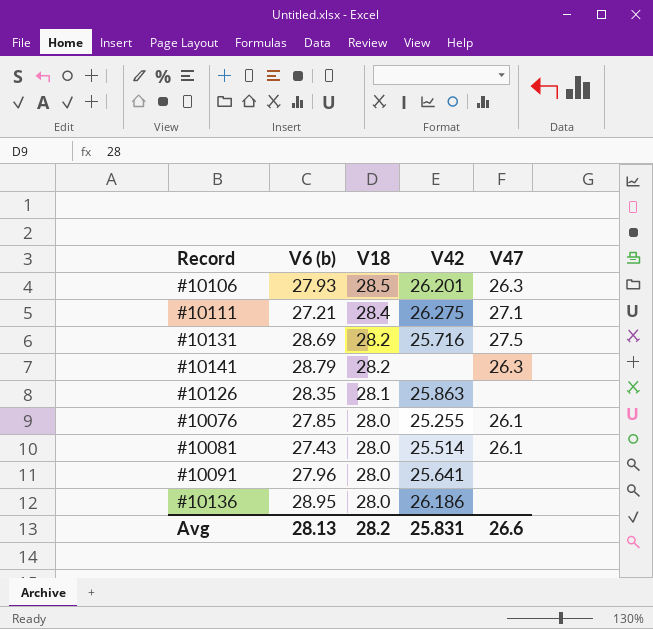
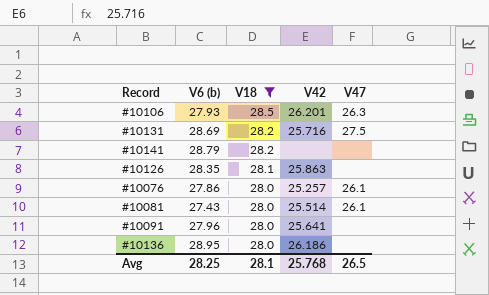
filter: none -> V18 != 28.4
#10141 | V47: 26.3 -> none
#10076 | V6 (b): 27.85 -> 27.86
#10076 | V42: 25.255 -> 25.257
Avg | V6 (b): 28.13 -> 28.25
Avg | V18: 28.2 -> 28.1
Avg | V42: 25.831 -> 25.768
Avg | V47: 26.6 -> 26.5

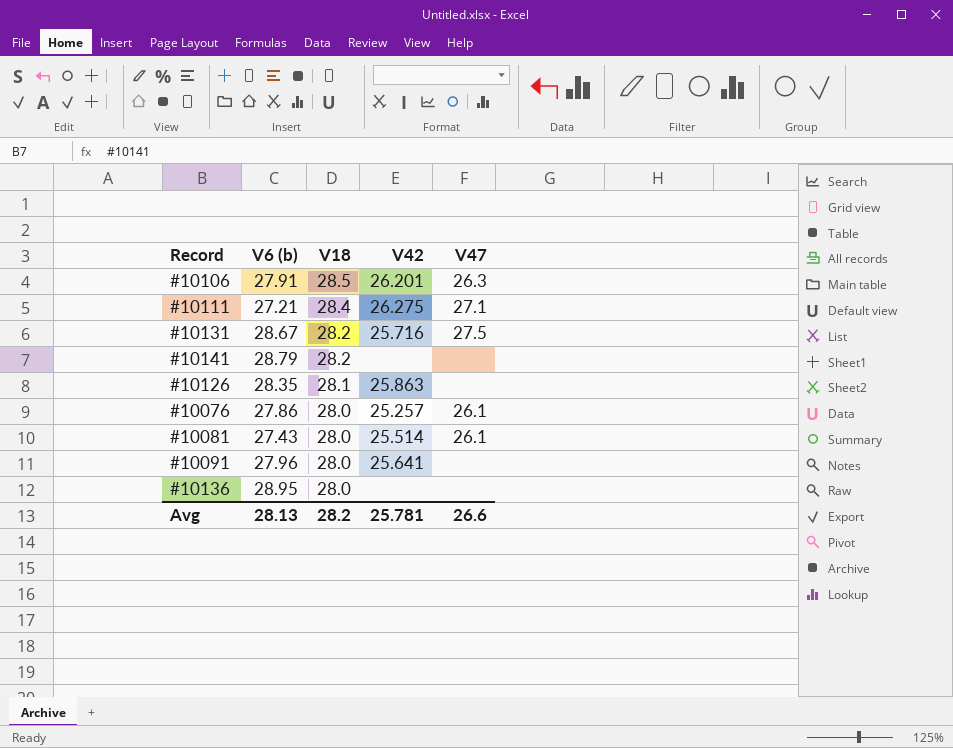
filter: V18 != 28.4 -> none
#10106 | V6 (b): 27.93 -> 27.91
#10131 | V6 (b): 28.69 -> 28.67
#10136 | V42: 26.186 -> none
Avg | V6 (b): 28.25 -> 28.13
Avg | V18: 28.1 -> 28.2
Avg | V42: 25.768 -> 25.781
Avg | V47: 26.5 -> 26.6

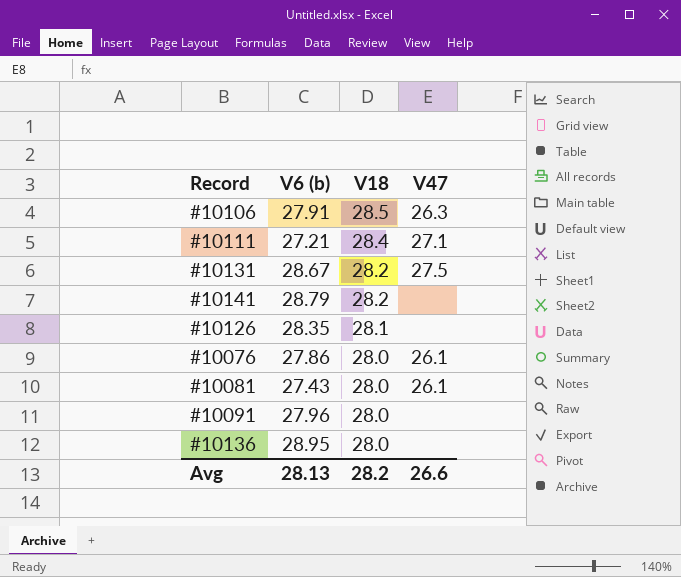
column V42 | position: 4 -> none

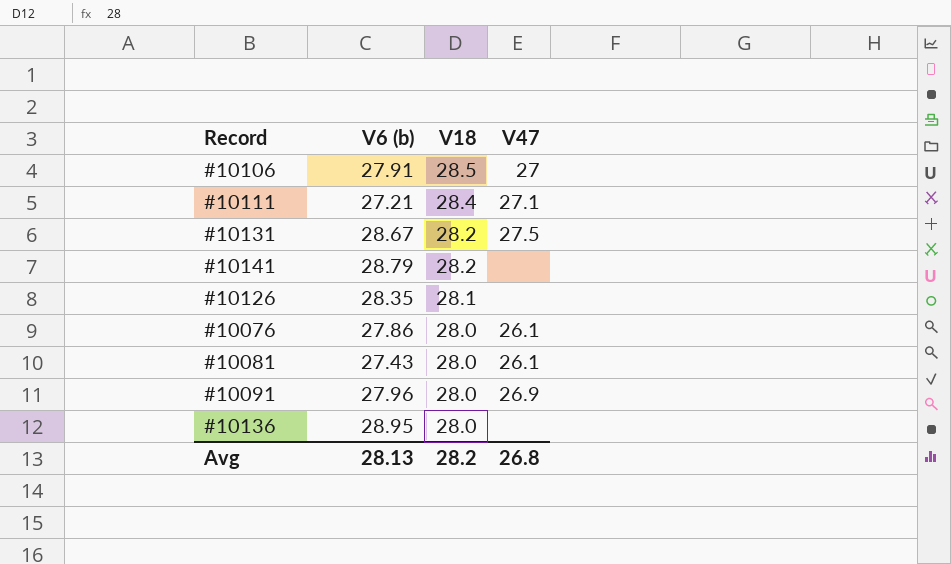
#10106 | V47: 26.3 -> 27
#10091 | V47: none -> 26.9
Avg | V47: 26.6 -> 26.8

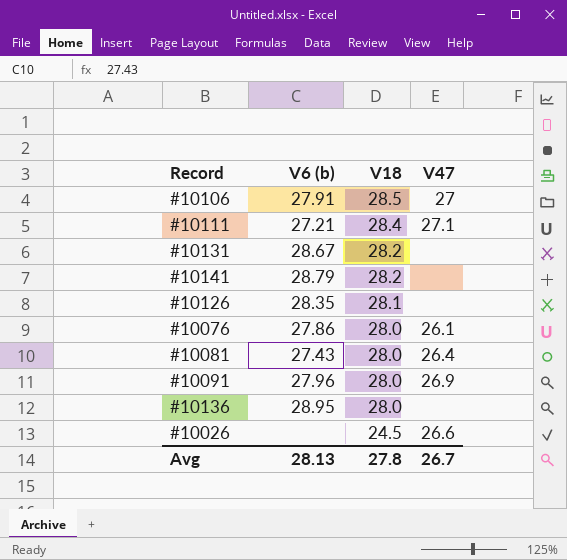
#10131 | V47: 27.5 -> none
#10081 | V47: 26.1 -> 26.4
row #10026: none -> none | 24.5 | 26.6
Avg | V18: 28.2 -> 27.8
Avg | V47: 26.8 -> 26.7

